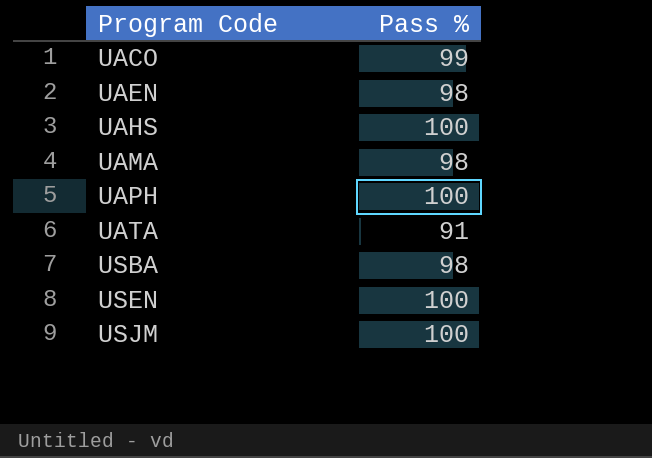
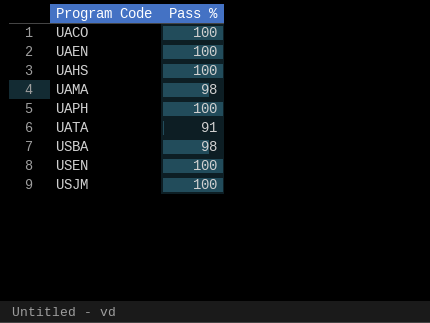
UACO | Pass %: 99 -> 100
UAEN | Pass %: 98 -> 100

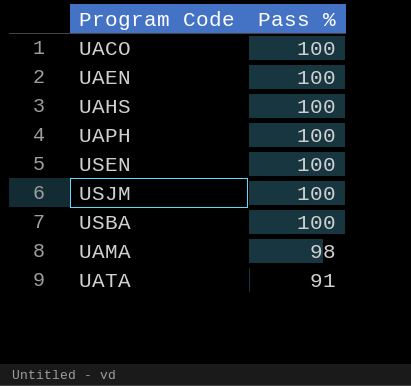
row order: Program Code ascending -> Pass % descending
USBA | Pass %: 98 -> 100

